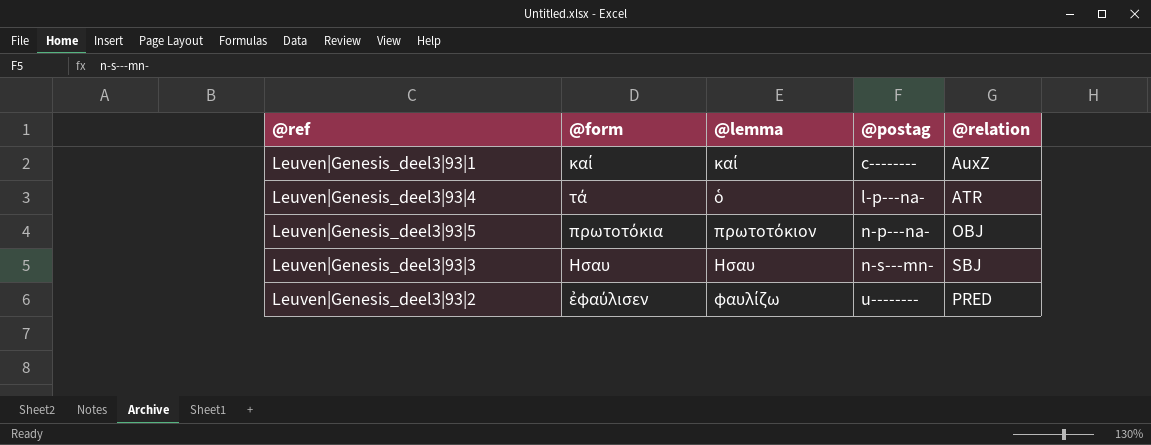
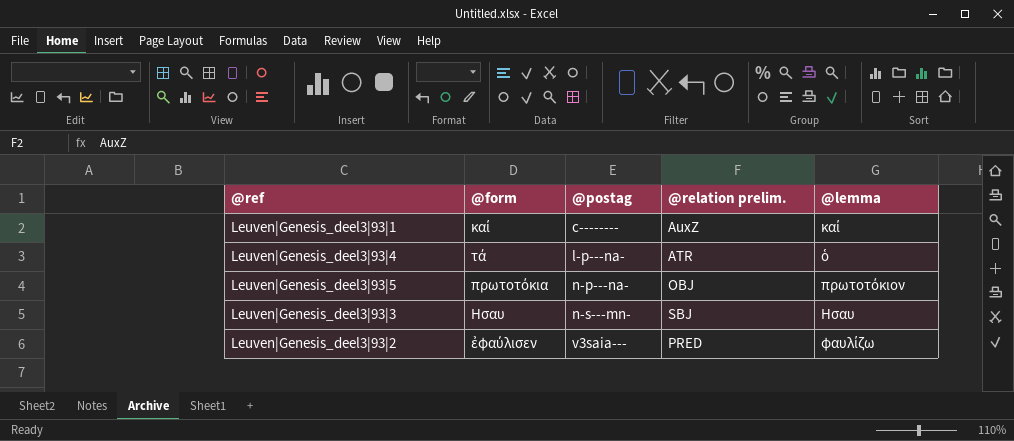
column name: @relation -> @relation prelim.
column @lemma | position: 3 -> 5
Leuven|Genesis_deel3|93|2 | @postag: u-------- -> v3saia---

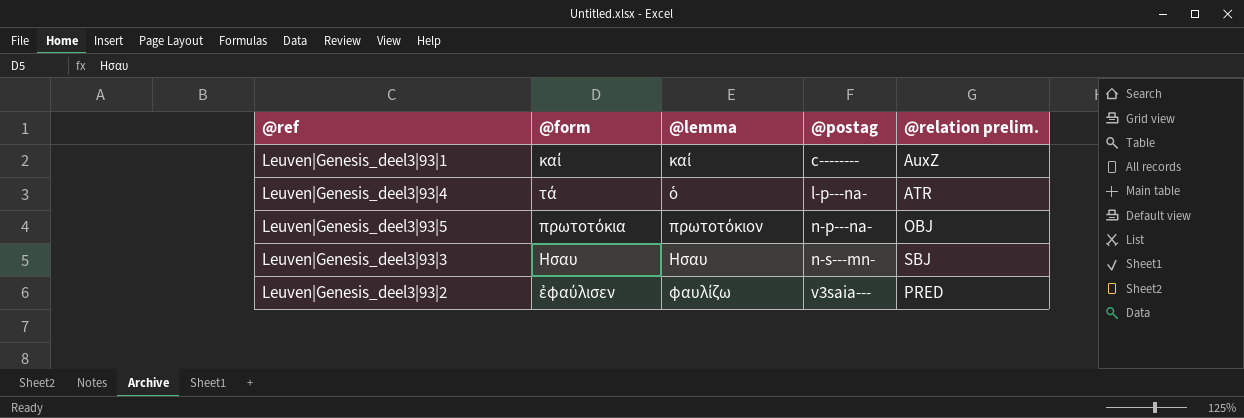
column @lemma | position: 5 -> 3

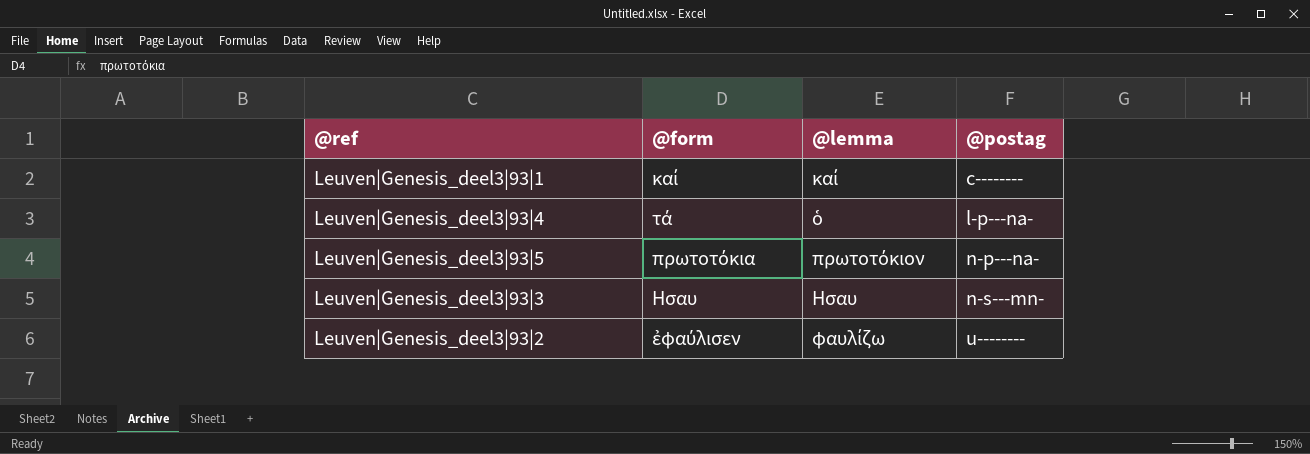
column @relation prelim. | position: 5 -> none
Leuven|Genesis_deel3|93|2 | @postag: v3saia--- -> u--------

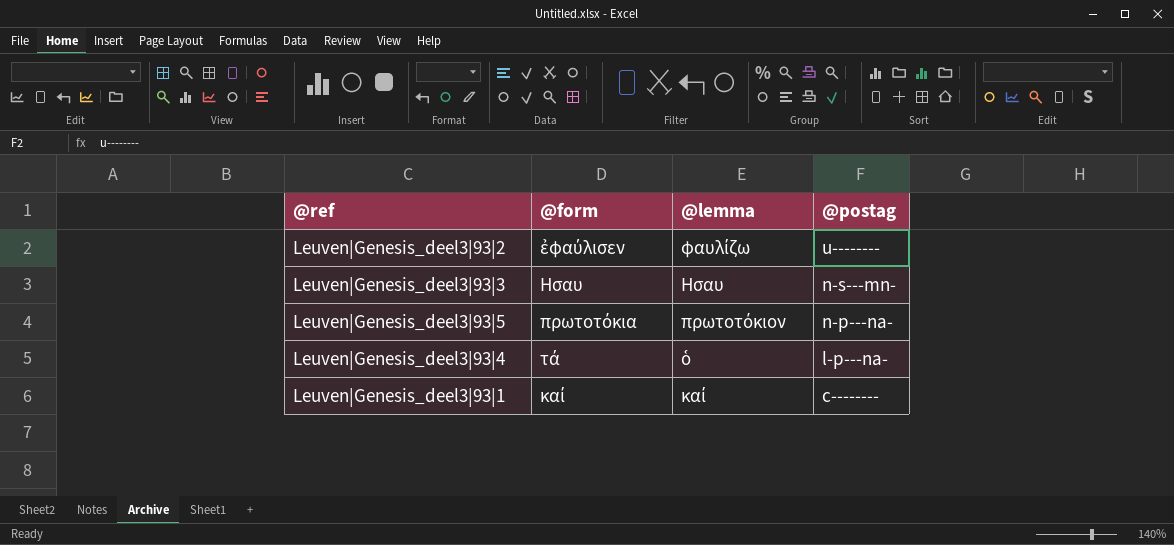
row order: @postag ascending -> @postag descending

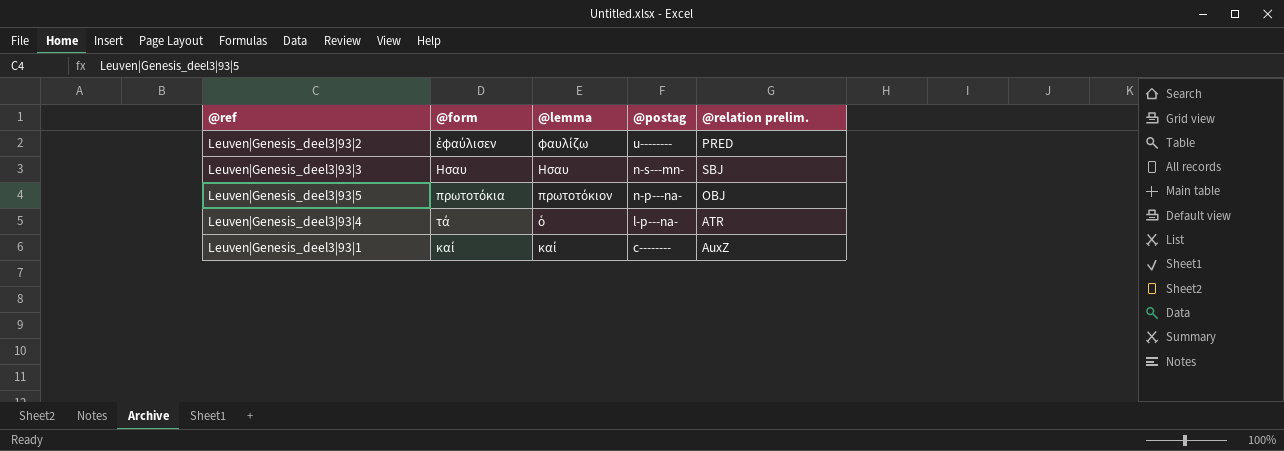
column @relation prelim. | position: none -> 5

